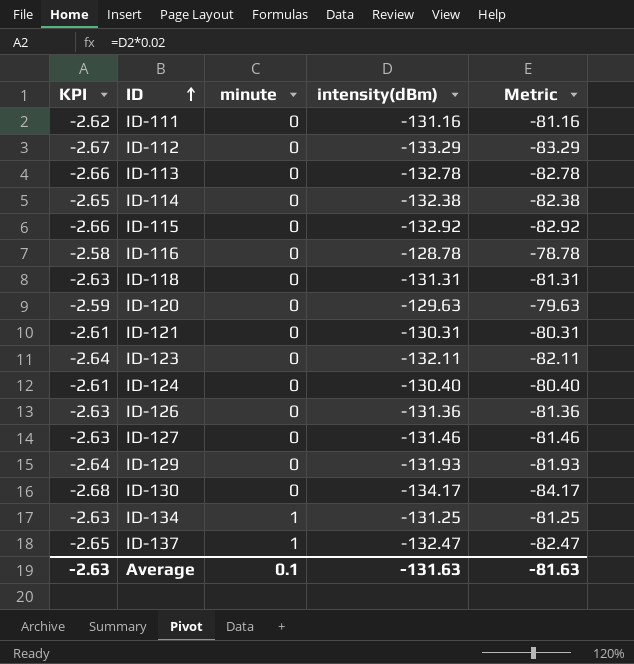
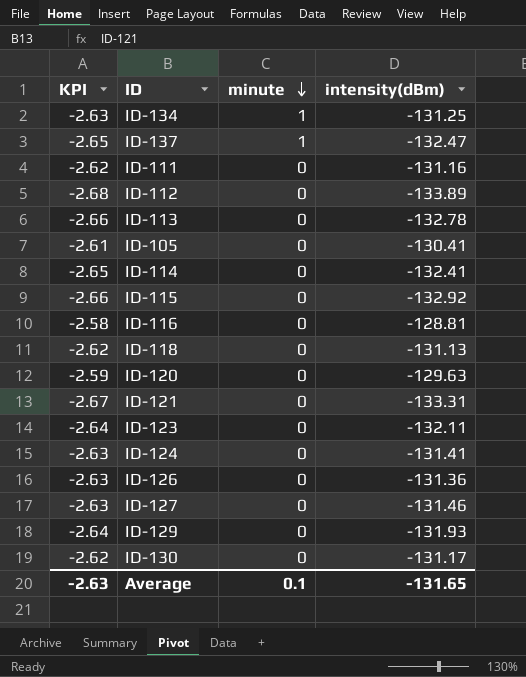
row order: ID ascending -> minute descending
column Metric | formula: [intensity(dBm)] + 50 -> none
ID-112 | KPI: -2.67 -> -2.68
ID-112 | intensity(dBm): -133.29 -> -133.89
row ID-105: none -> -2.61 | 0 | -130.41
ID-114 | intensity(dBm): -132.38 -> -132.41
ID-116 | intensity(dBm): -128.78 -> -128.81
ID-118 | KPI: -2.63 -> -2.62
ID-118 | intensity(dBm): -131.31 -> -131.13
ID-121 | KPI: -2.61 -> -2.67
ID-121 | intensity(dBm): -130.31 -> -133.31
ID-124 | KPI: -2.61 -> -2.63
ID-124 | intensity(dBm): -130.40 -> -131.41
ID-130 | KPI: -2.68 -> -2.62
ID-130 | intensity(dBm): -134.17 -> -131.17
Average | intensity(dBm): -131.63 -> -131.65

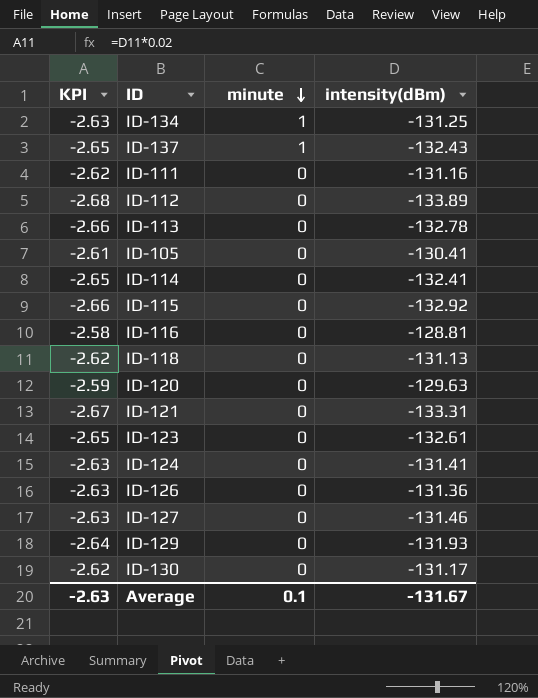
ID-137 | intensity(dBm): -132.47 -> -132.43
ID-123 | KPI: -2.64 -> -2.65
ID-123 | intensity(dBm): -132.11 -> -132.61
Average | intensity(dBm): -131.65 -> -131.67

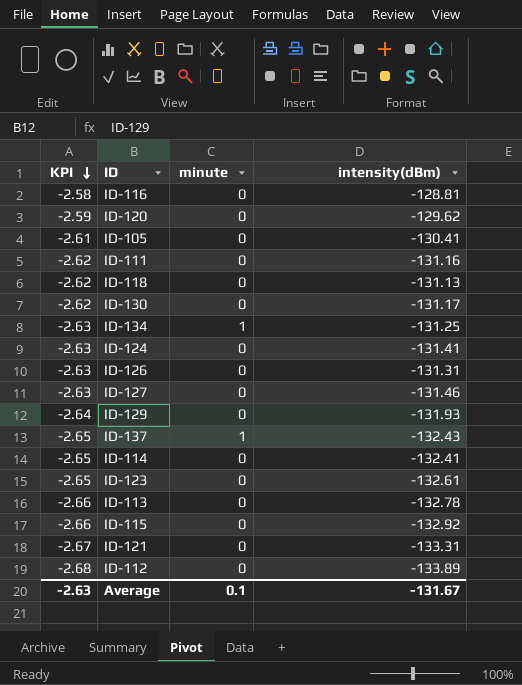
row order: minute descending -> KPI descending
ID-120 | intensity(dBm): -129.63 -> -129.62
ID-126 | intensity(dBm): -131.36 -> -131.31

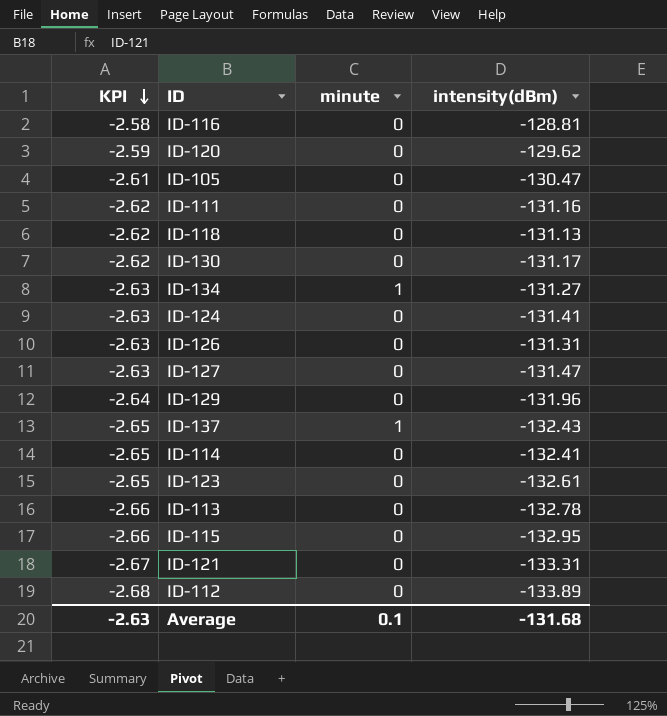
ID-105 | intensity(dBm): -130.41 -> -130.47
ID-134 | intensity(dBm): -131.25 -> -131.27
ID-127 | intensity(dBm): -131.46 -> -131.47
ID-129 | intensity(dBm): -131.93 -> -131.96
ID-115 | intensity(dBm): -132.92 -> -132.95
Average | intensity(dBm): -131.67 -> -131.68

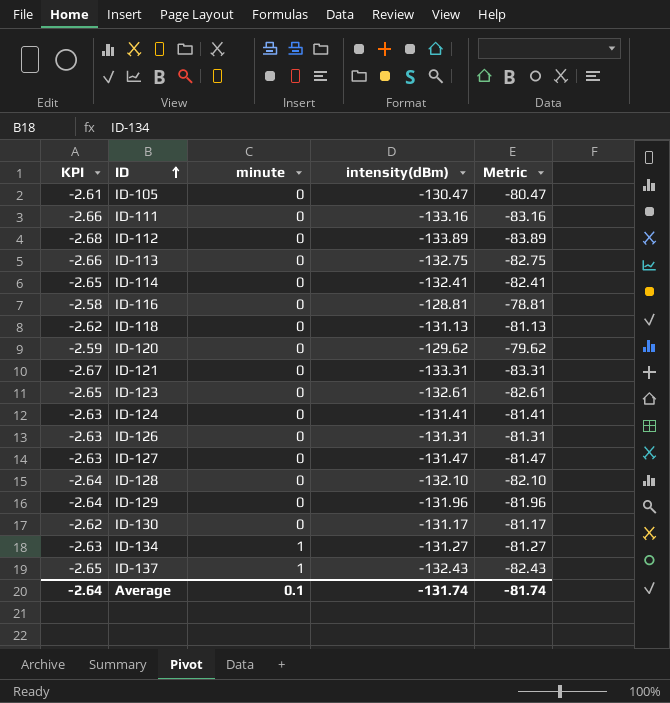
row order: KPI descending -> ID ascending
column Metric | formula: none -> [intensity(dBm)] + 50
row ID-115: -2.66 | 0 | -132.95 -> none
ID-111 | KPI: -2.62 -> -2.66
ID-111 | intensity(dBm): -131.16 -> -133.16
ID-113 | intensity(dBm): -132.78 -> -132.75
row ID-128: none -> -2.64 | 0 | -132.10 | -82.10
Average | KPI: -2.63 -> -2.64
Average | intensity(dBm): -131.68 -> -131.74

